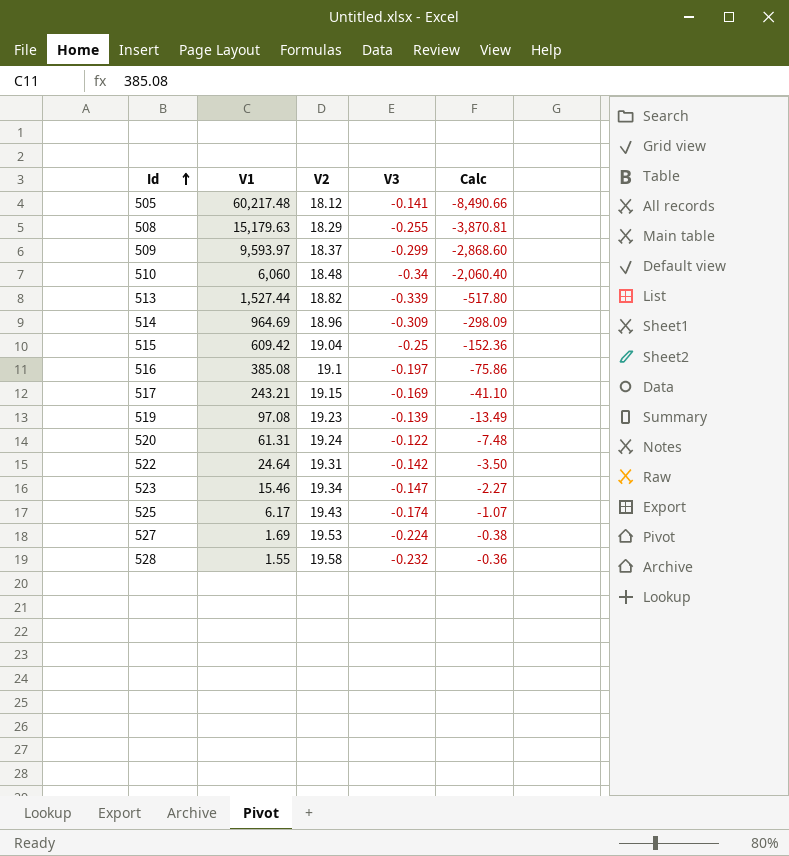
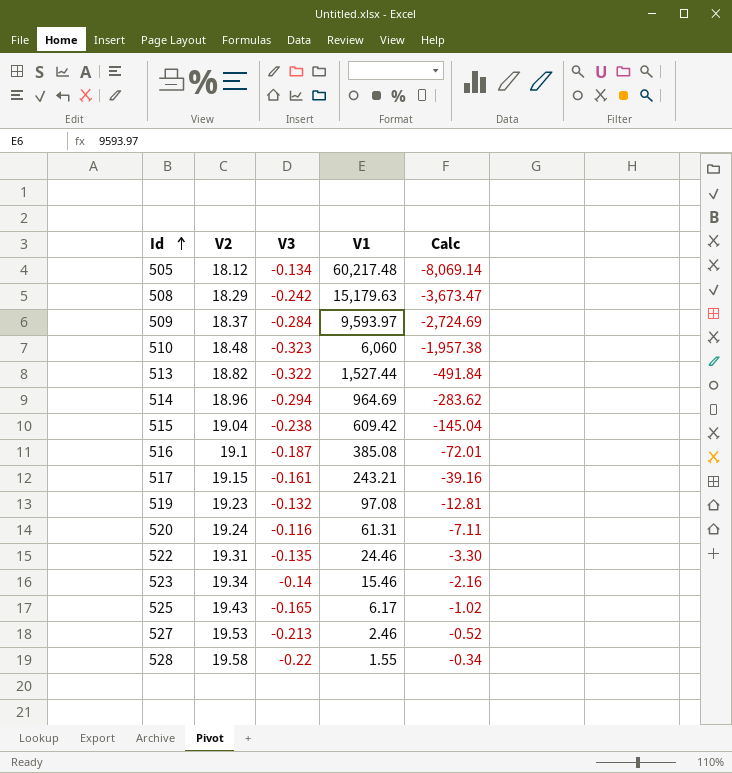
column V1 | position: 2 -> 4
505 | V3: -0.141 -> -0.134
505 | Calc: -8,490.66 -> -8,069.14
508 | V3: -0.255 -> -0.242
508 | Calc: -3,870.81 -> -3,673.47
509 | V3: -0.299 -> -0.284
509 | Calc: -2,868.60 -> -2,724.69
510 | V3: -0.34 -> -0.323
510 | Calc: -2,060.40 -> -1,957.38
513 | V3: -0.339 -> -0.322
513 | Calc: -517.80 -> -491.84
514 | V3: -0.309 -> -0.294
514 | Calc: -298.09 -> -283.62
515 | V3: -0.25 -> -0.238
515 | Calc: -152.36 -> -145.04
516 | V3: -0.197 -> -0.187
516 | Calc: -75.86 -> -72.01
517 | V3: -0.169 -> -0.161
517 | Calc: -41.10 -> -39.16
519 | V3: -0.139 -> -0.132
519 | Calc: -13.49 -> -12.81
520 | V3: -0.122 -> -0.116
520 | Calc: -7.48 -> -7.11
522 | V3: -0.142 -> -0.135
522 | V1: 24.64 -> 24.46
522 | Calc: -3.50 -> -3.30
523 | V3: -0.147 -> -0.14
523 | Calc: -2.27 -> -2.16
525 | V3: -0.174 -> -0.165
525 | Calc: -1.07 -> -1.02
527 | V3: -0.224 -> -0.213
527 | V1: 1.69 -> 2.46
527 | Calc: -0.38 -> -0.52
528 | V3: -0.232 -> -0.22
528 | Calc: -0.36 -> -0.34

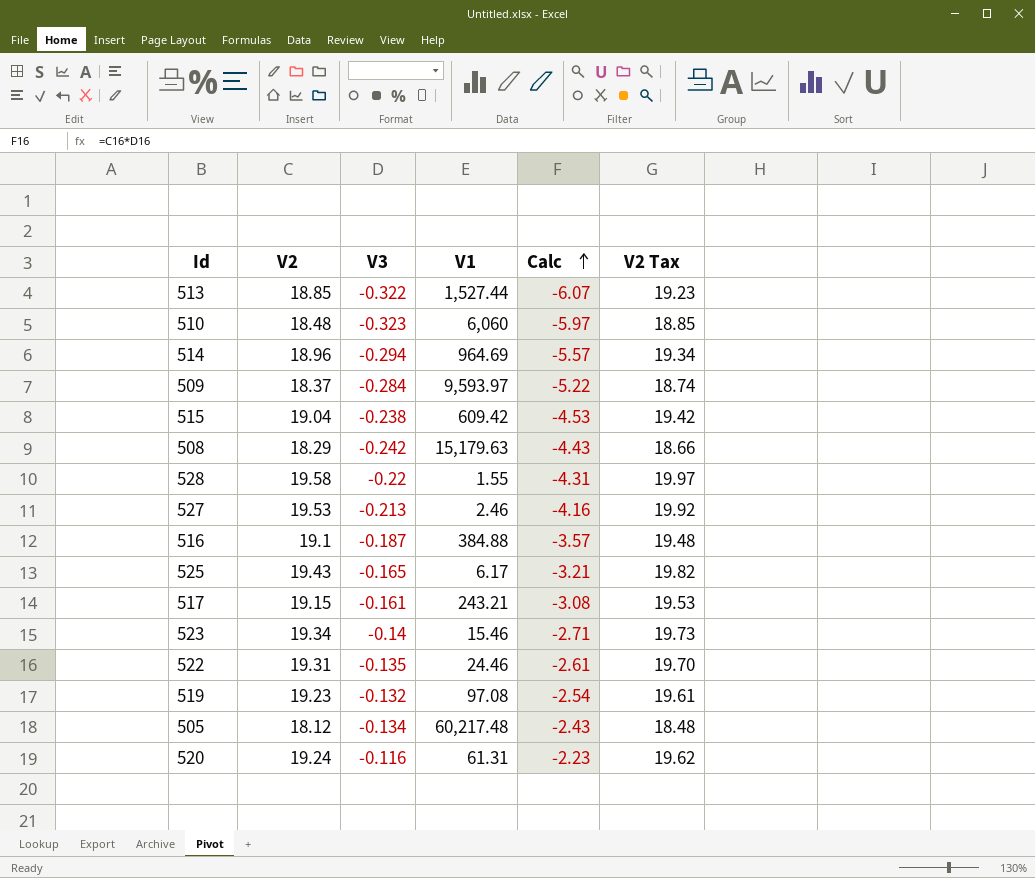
row order: Id ascending -> Calc ascending
column Calc | formula: [V3] * [V1] -> [V2] * [V3]
column V2 Tax | formula: none -> [V2] * 1.02
513 | V2: 18.82 -> 18.85
516 | V1: 385.08 -> 384.88

